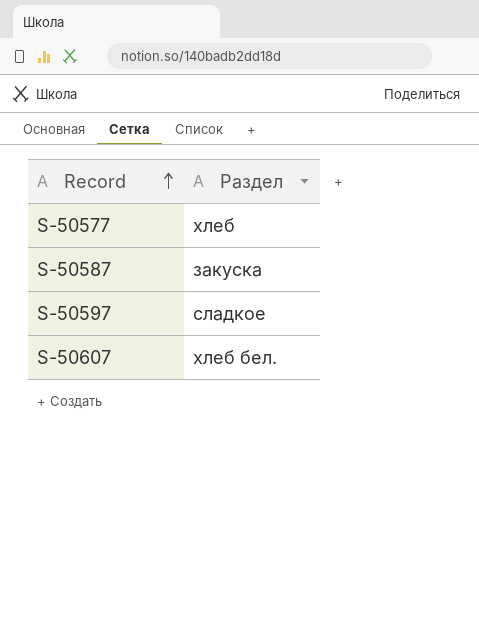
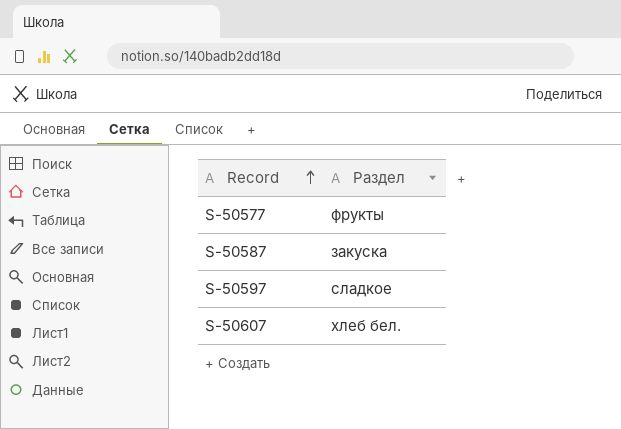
S-50577 | Раздел: хлеб -> фрукты

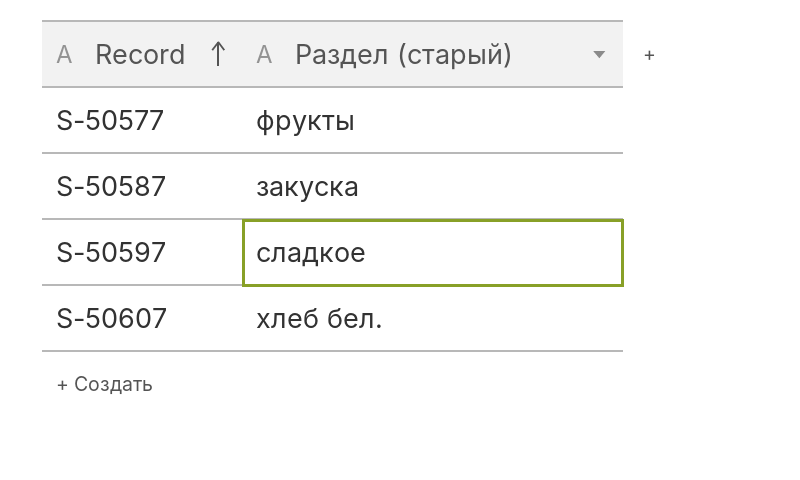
column name: Раздел -> Раздел (старый)

